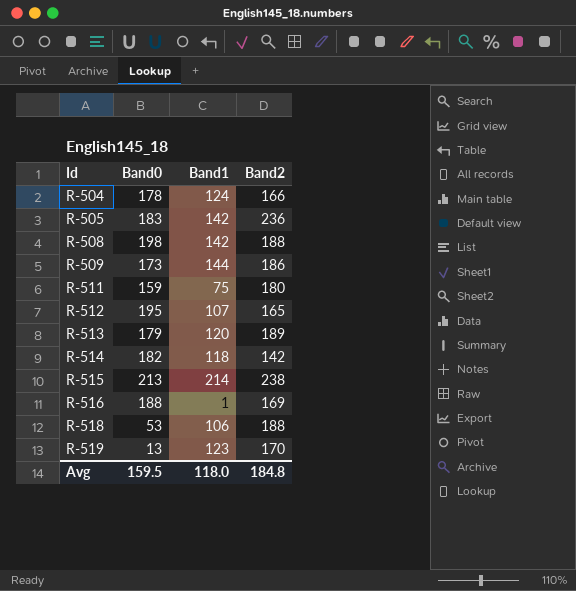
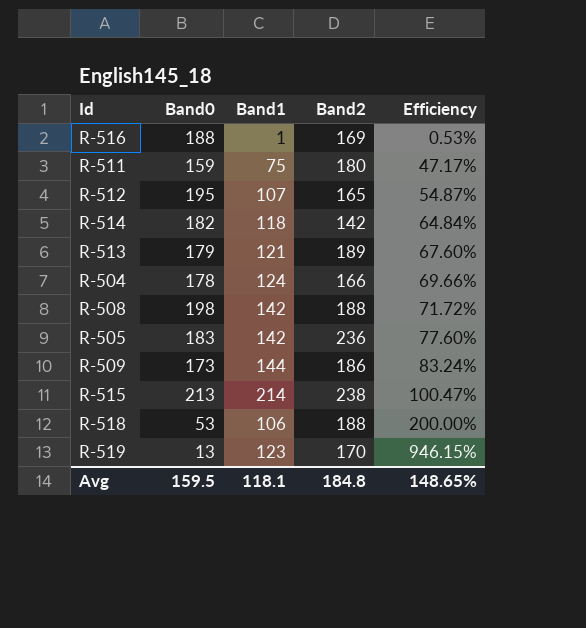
row order: Id ascending -> Efficiency ascending
column Efficiency | formula: none -> [Band1] / [Band0]
R-513 | Band1: 120 -> 121
Avg | Band1: 118.0 -> 118.1

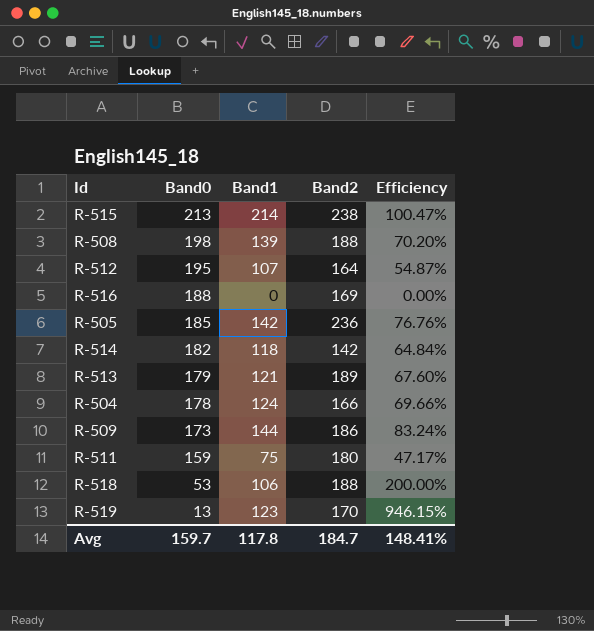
row order: Efficiency ascending -> Band0 descending
R-508 | Band1: 142 -> 139
R-508 | Efficiency: 71.72% -> 70.20%
R-512 | Band2: 165 -> 164
R-516 | Band1: 1 -> 0
R-516 | Efficiency: 0.53% -> 0.00%
R-505 | Band0: 183 -> 185
R-505 | Efficiency: 77.60% -> 76.76%
Avg | Band0: 159.5 -> 159.7
Avg | Band1: 118.1 -> 117.8
Avg | Band2: 184.8 -> 184.7
Avg | Efficiency: 148.65% -> 148.41%

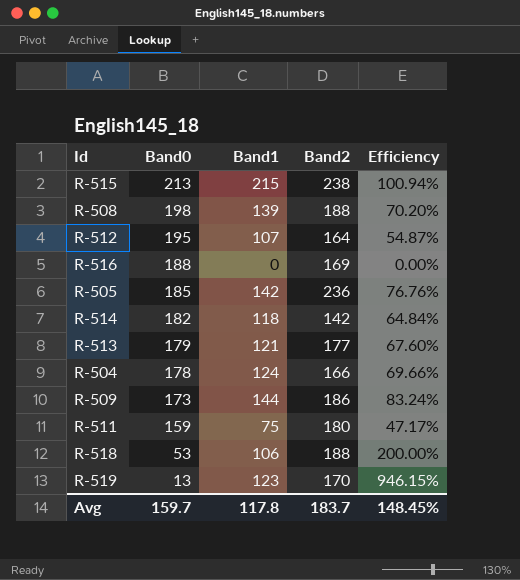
R-515 | Band1: 214 -> 215
R-515 | Efficiency: 100.47% -> 100.94%
R-513 | Band2: 189 -> 177
Avg | Band2: 184.7 -> 183.7
Avg | Efficiency: 148.41% -> 148.45%

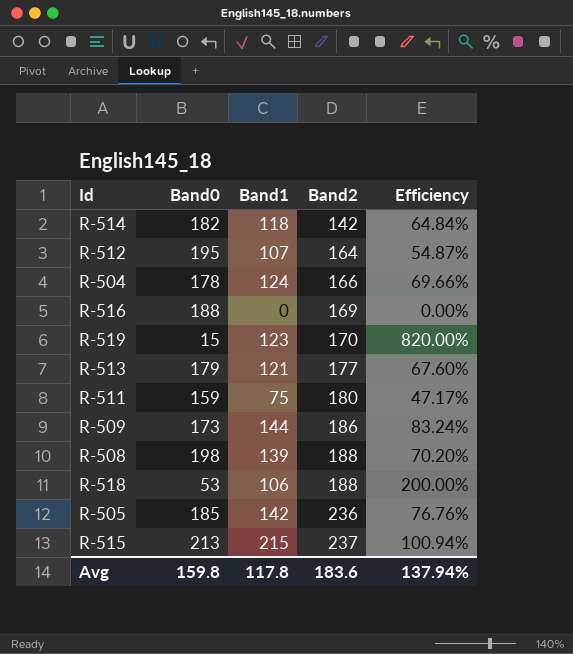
row order: Band0 descending -> Band2 ascending
R-519 | Band0: 13 -> 15
R-519 | Efficiency: 946.15% -> 820.00%
R-515 | Band2: 238 -> 237
Avg | Band0: 159.7 -> 159.8
Avg | Band2: 183.7 -> 183.6
Avg | Efficiency: 148.45% -> 137.94%

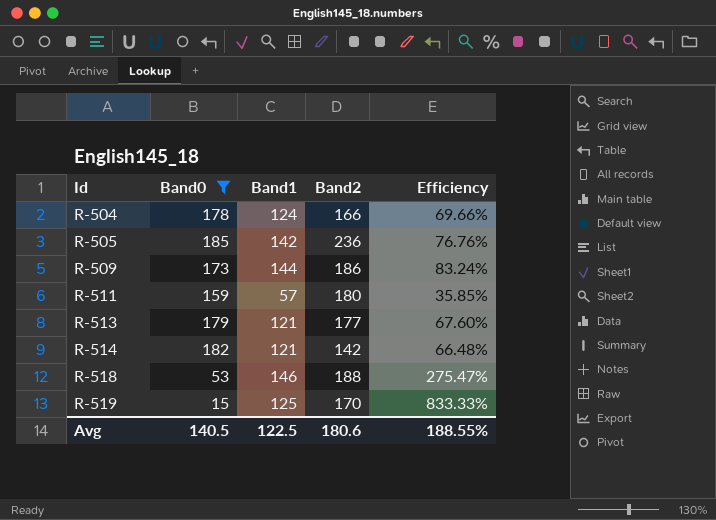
filter: none -> Band0 <= 185
row order: Band2 ascending -> Id ascending
R-511 | Band1: 75 -> 57
R-511 | Efficiency: 47.17% -> 35.85%
R-514 | Band1: 118 -> 121
R-514 | Efficiency: 64.84% -> 66.48%
R-518 | Band1: 106 -> 146
R-518 | Efficiency: 200.00% -> 275.47%
R-519 | Band1: 123 -> 125
R-519 | Efficiency: 820.00% -> 833.33%
Avg | Band0: 159.8 -> 140.5
Avg | Band1: 117.8 -> 122.5
Avg | Band2: 183.6 -> 180.6
Avg | Efficiency: 137.94% -> 188.55%

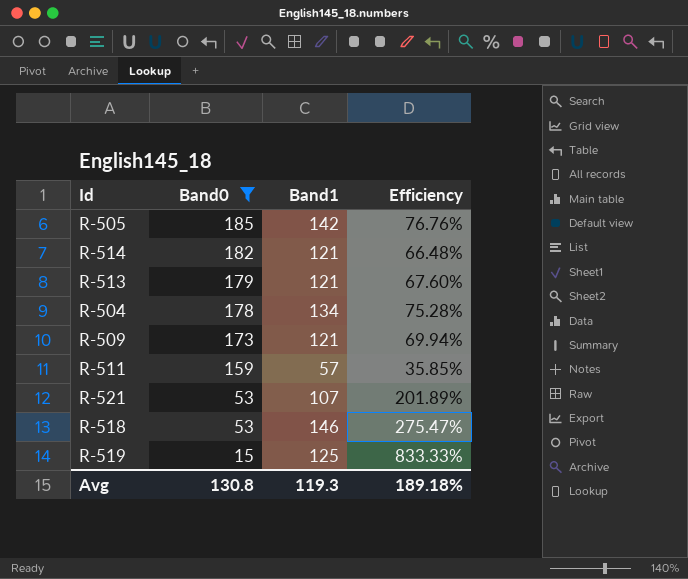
row order: Id ascending -> Band0 descending
column Band2 | position: 4 -> none
R-504 | Band1: 124 -> 134
R-504 | Efficiency: 69.66% -> 75.28%
R-509 | Band1: 144 -> 121
R-509 | Efficiency: 83.24% -> 69.94%
row R-521: none -> 53 | 107 | 201.89%
Avg | Band0: 140.5 -> 130.8
Avg | Band1: 122.5 -> 119.3
Avg | Efficiency: 188.55% -> 189.18%

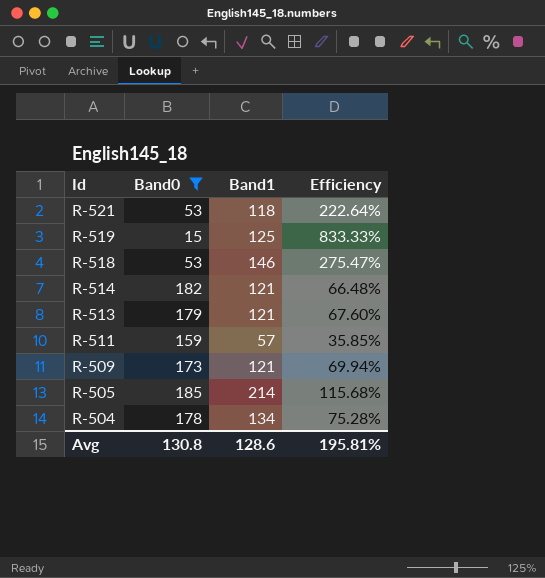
row order: Band0 descending -> Id descending
R-521 | Band1: 107 -> 118
R-521 | Efficiency: 201.89% -> 222.64%
R-505 | Band1: 142 -> 214
R-505 | Efficiency: 76.76% -> 115.68%
Avg | Band1: 119.3 -> 128.6
Avg | Efficiency: 189.18% -> 195.81%

